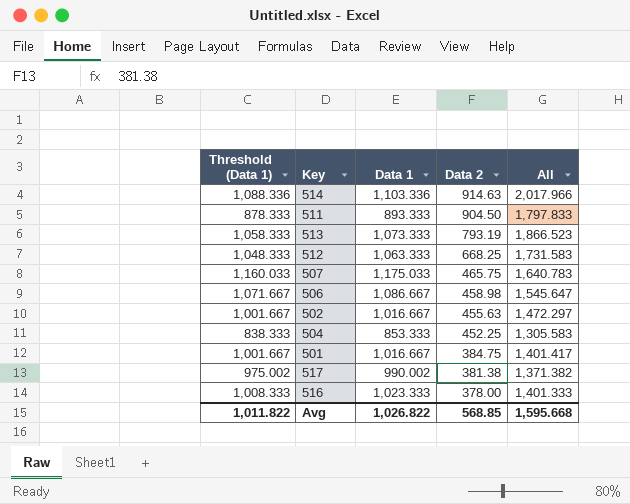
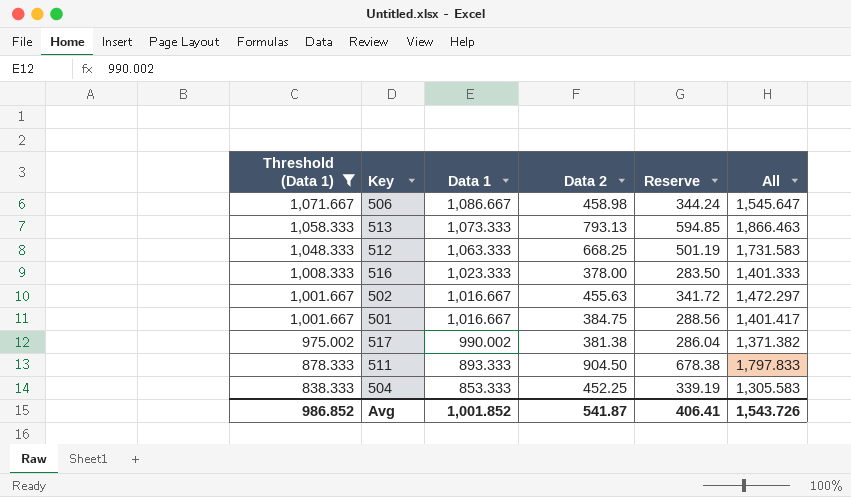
filter: none -> Threshold (Data 1) <= 1,071.667
row order: Data 2 descending -> Threshold (Data 1) descending
column Reserve | formula: none -> [Data 2] * 0.75
513 | Data 2: 793.19 -> 793.13
513 | All: 1,866.523 -> 1,866.463
Avg | Threshold (Data 1): 1,011.822 -> 986.852
Avg | Data 1: 1,026.822 -> 1,001.852
Avg | Data 2: 568.85 -> 541.87
Avg | All: 1,595.668 -> 1,543.726

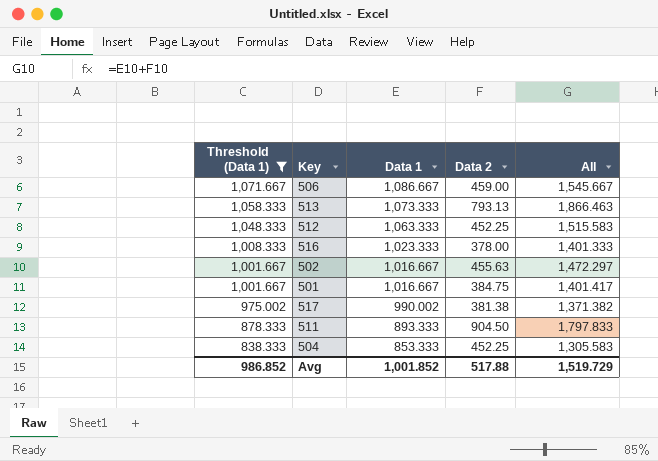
column Reserve | formula: [Data 2] * 0.75 -> none
506 | Data 2: 458.98 -> 459.00
506 | All: 1,545.647 -> 1,545.667
512 | Data 2: 668.25 -> 452.25
512 | All: 1,731.583 -> 1,515.583
Avg | Data 2: 541.87 -> 517.88
Avg | All: 1,543.726 -> 1,519.729

